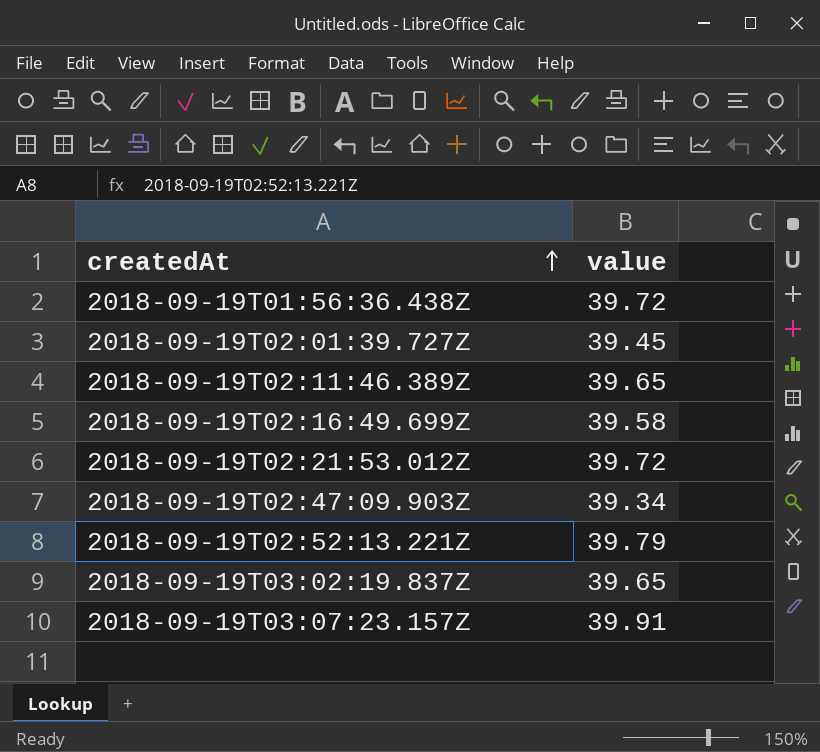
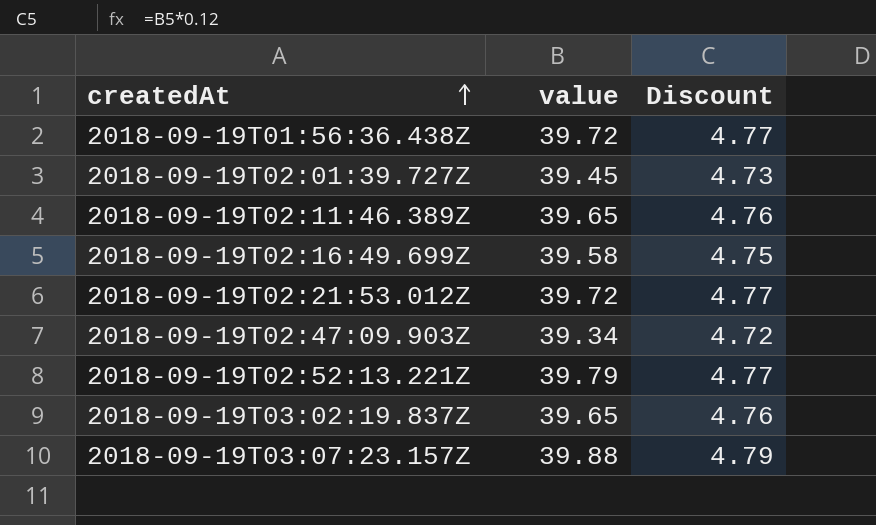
column Discount | formula: none -> [value] * 0.12
2018-09-19T03:07:23.157Z | value: 39.91 -> 39.88

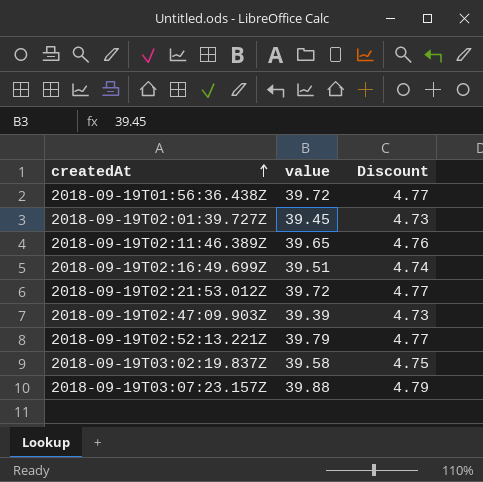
2018-09-19T02:16:49.699Z | value: 39.58 -> 39.51
2018-09-19T02:16:49.699Z | Discount: 4.75 -> 4.74
2018-09-19T02:47:09.903Z | value: 39.34 -> 39.39
2018-09-19T02:47:09.903Z | Discount: 4.72 -> 4.73
2018-09-19T03:02:19.837Z | value: 39.65 -> 39.58
2018-09-19T03:02:19.837Z | Discount: 4.76 -> 4.75

